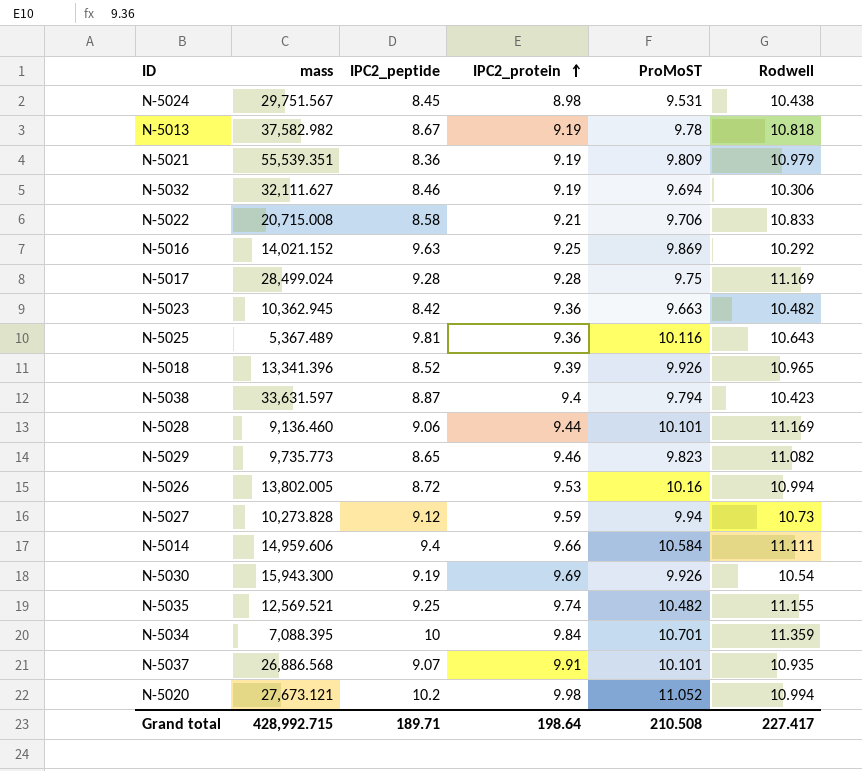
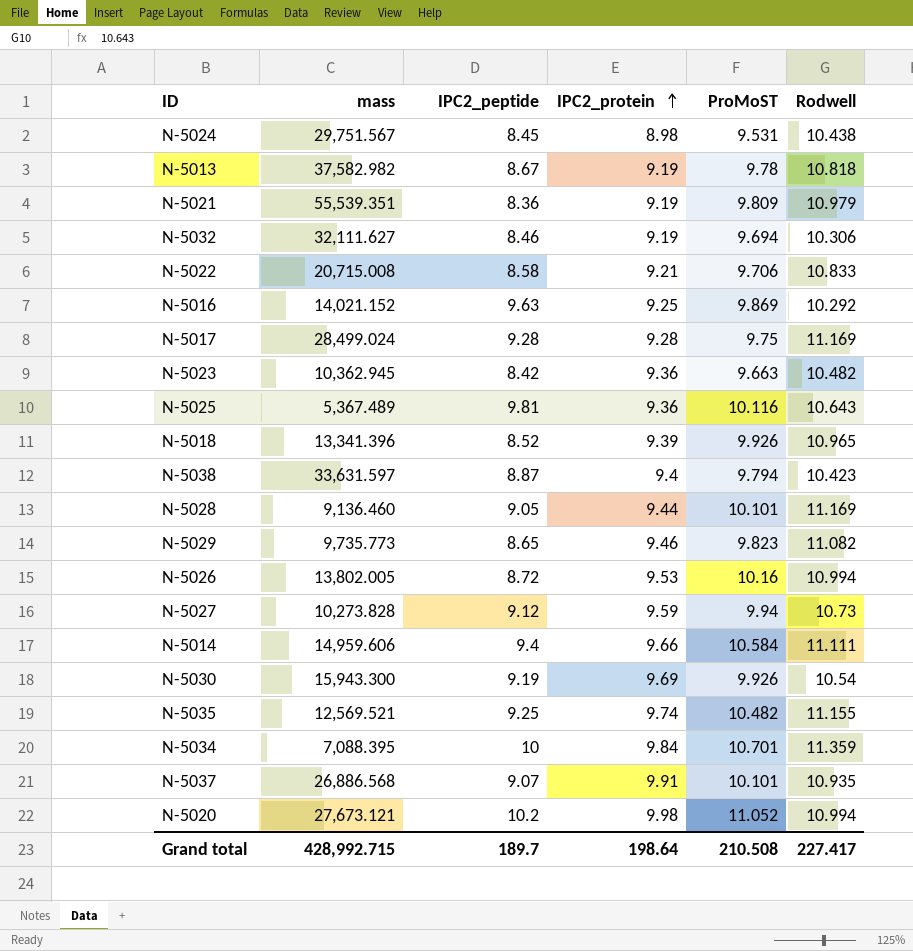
N-5028 | IPC2_peptide: 9.06 -> 9.05
Grand total | IPC2_peptide: 189.71 -> 189.7

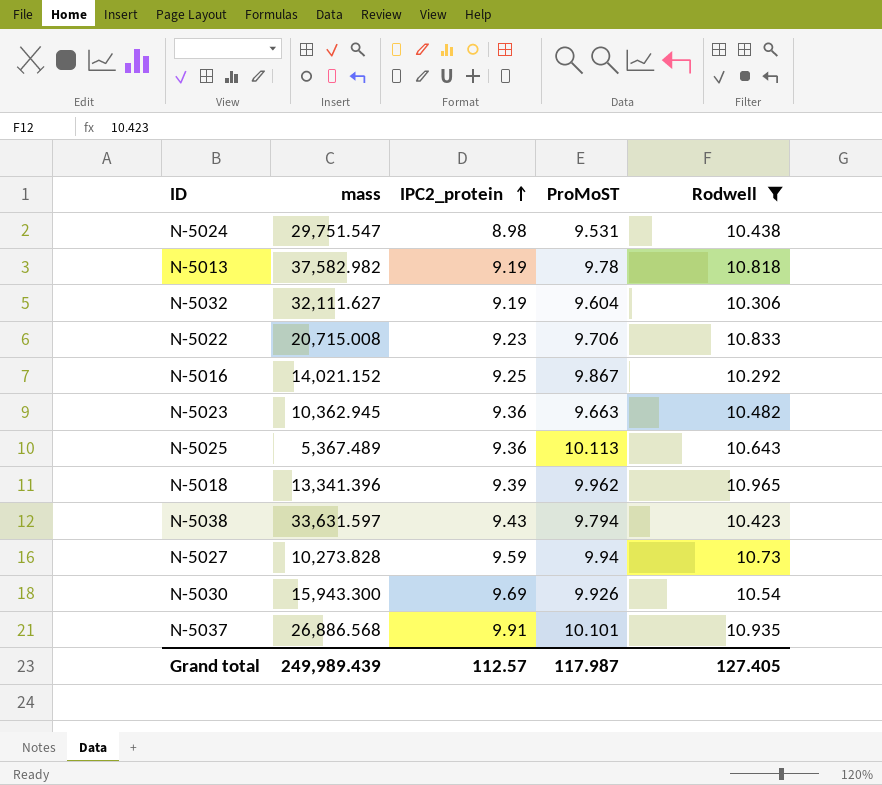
filter: none -> Rodwell <= 10.965
column IPC2_peptide | position: 3 -> none
N-5024 | mass: 29,751.567 -> 29,751.547
N-5032 | ProMoST: 9.694 -> 9.604
N-5022 | IPC2_protein: 9.21 -> 9.23
N-5016 | ProMoST: 9.869 -> 9.867
N-5025 | ProMoST: 10.116 -> 10.113
N-5018 | ProMoST: 9.926 -> 9.962
N-5038 | IPC2_protein: 9.4 -> 9.43
Grand total | mass: 428,992.715 -> 249,989.439
Grand total | IPC2_protein: 198.64 -> 112.57
Grand total | ProMoST: 210.508 -> 117.987
Grand total | Rodwell: 227.417 -> 127.405

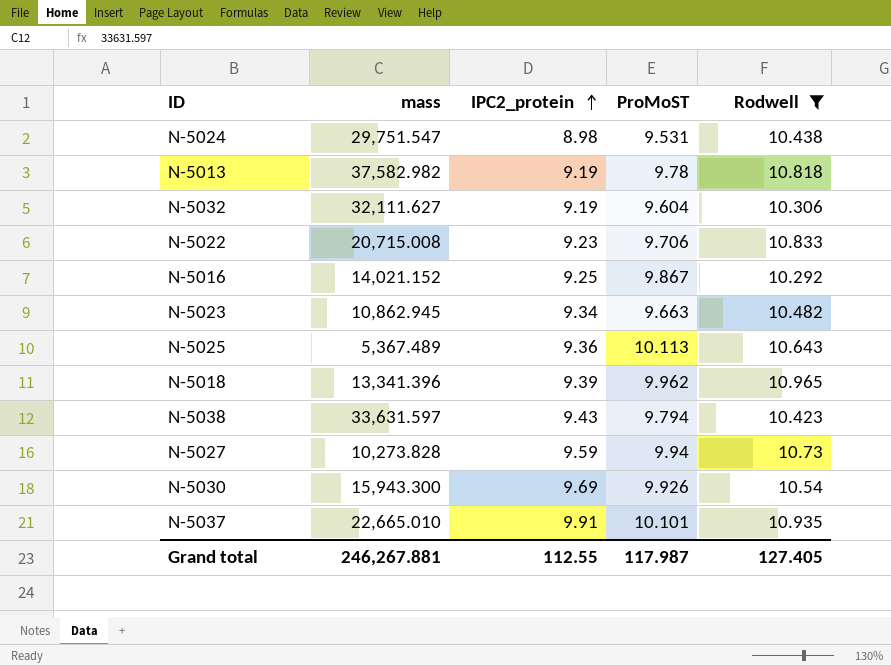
N-5023 | mass: 10,362.945 -> 10,862.945
N-5023 | IPC2_protein: 9.36 -> 9.34
N-5037 | mass: 26,886.568 -> 22,665.010
Grand total | mass: 249,989.439 -> 246,267.881
Grand total | IPC2_protein: 112.57 -> 112.55

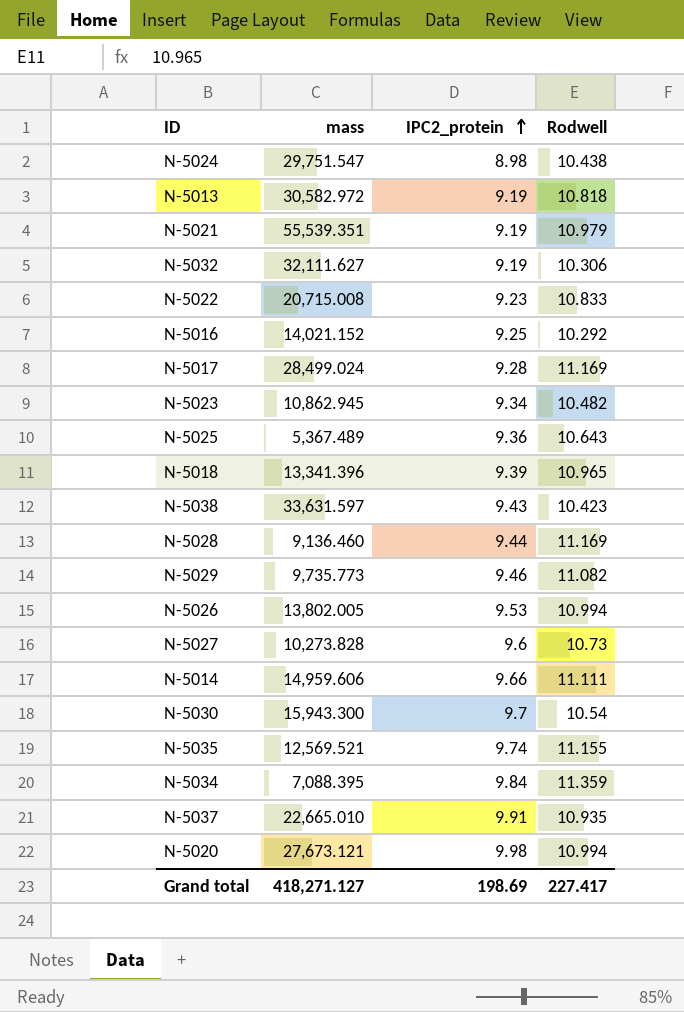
filter: Rodwell <= 10.965 -> none
column ProMoST | position: 4 -> none
N-5013 | mass: 37,582.982 -> 30,582.972
N-5027 | IPC2_protein: 9.59 -> 9.6
N-5030 | IPC2_protein: 9.69 -> 9.7
Grand total | mass: 246,267.881 -> 418,271.127
Grand total | IPC2_protein: 112.55 -> 198.69
Grand total | Rodwell: 127.405 -> 227.417

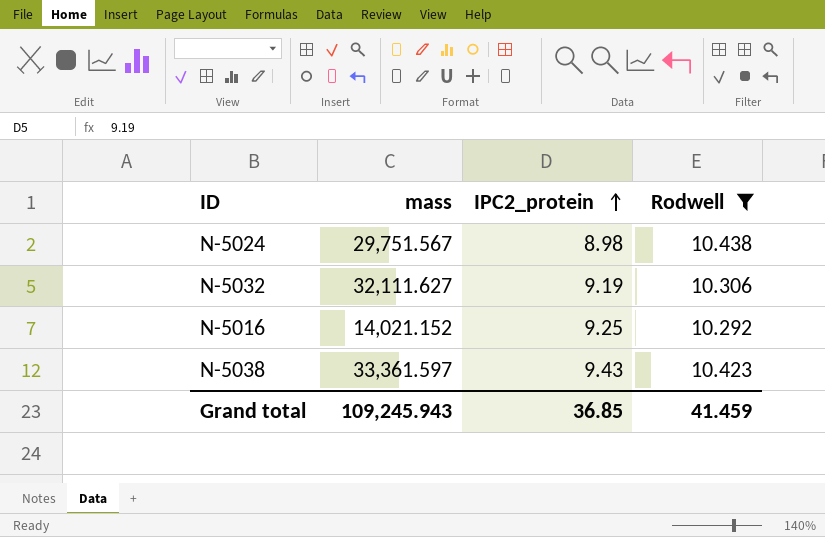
filter: none -> Rodwell <= 10.438
N-5024 | mass: 29,751.547 -> 29,751.567
N-5038 | mass: 33,631.597 -> 33,361.597
Grand total | mass: 418,271.127 -> 109,245.943
Grand total | IPC2_protein: 198.69 -> 36.85
Grand total | Rodwell: 227.417 -> 41.459

